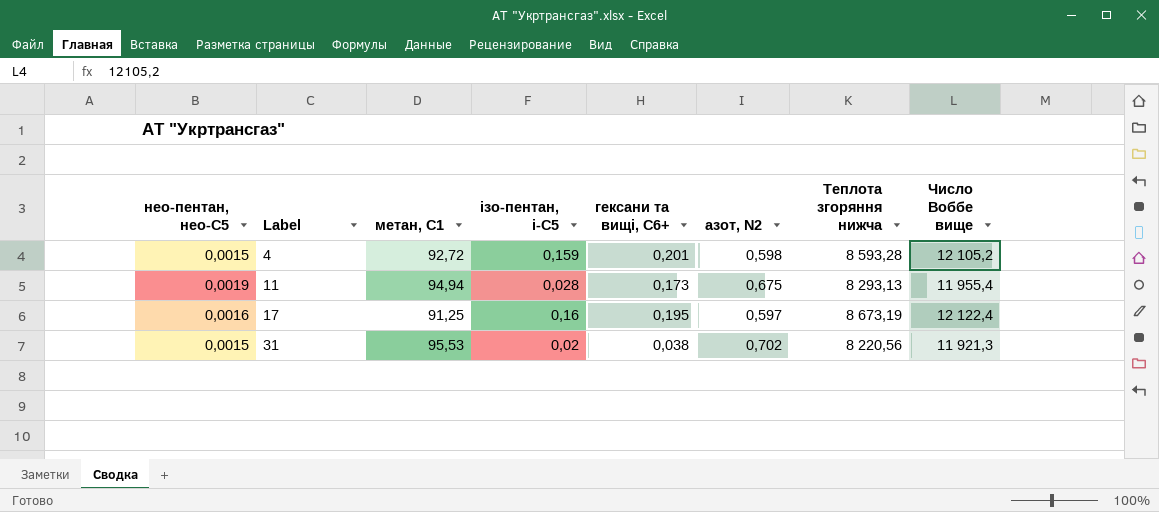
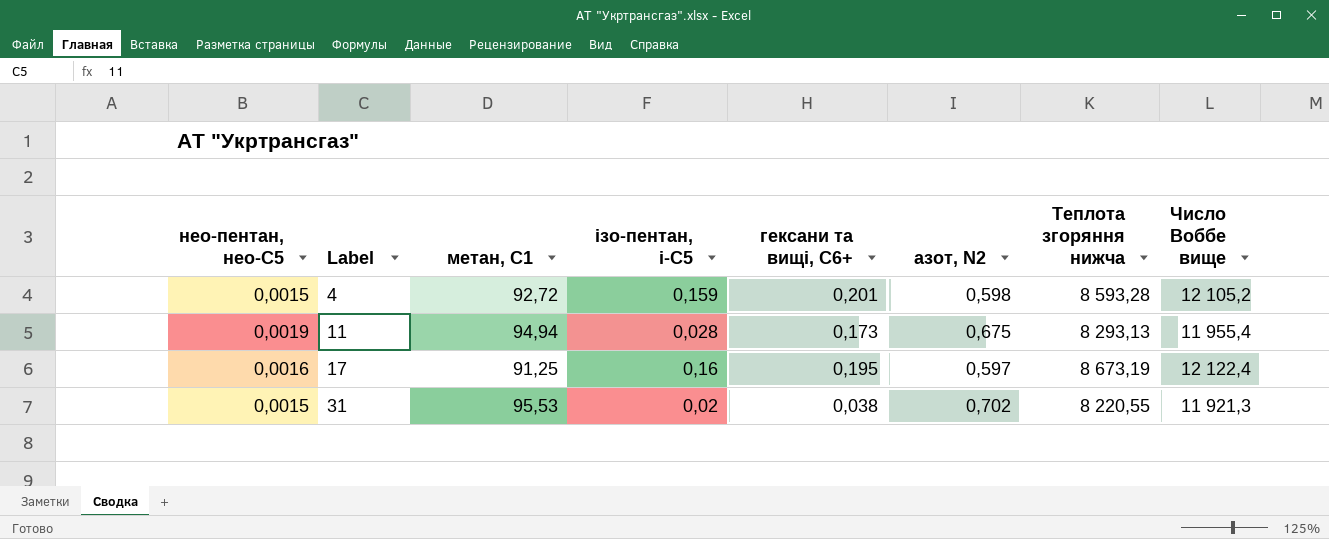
31 | Теплота згоряння нижча: 8 220,56 -> 8 220,55

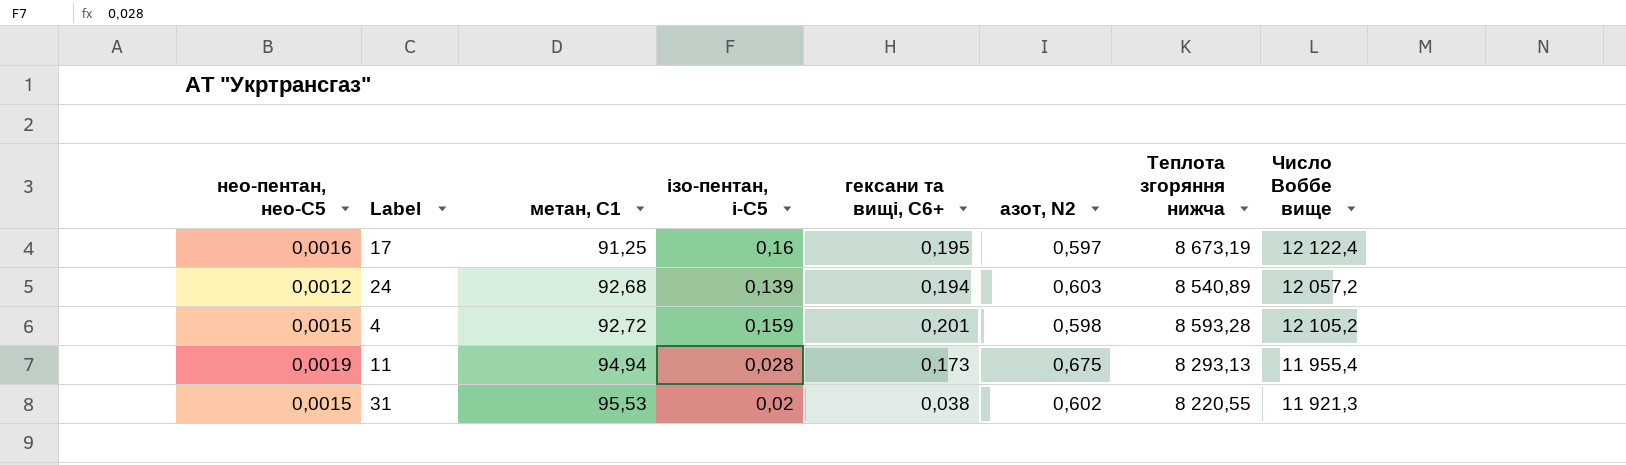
row order: Label ascending -> метан, С1 ascending
row 24: none -> 0,0012 | 92,68 | 0,139 | 0,194 | 0,603 | 8 540,89 | 12 057,2
31 | азот, N2: 0,702 -> 0,602

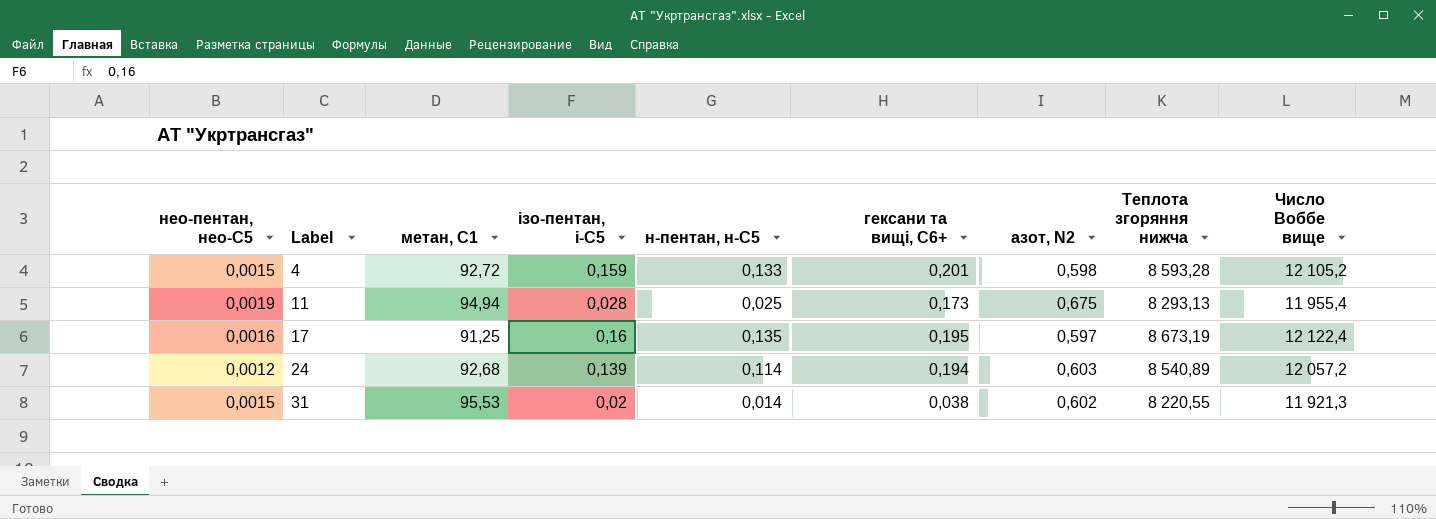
row order: метан, С1 ascending -> Label ascending
column н-пентан, н-С5 | position: none -> 5

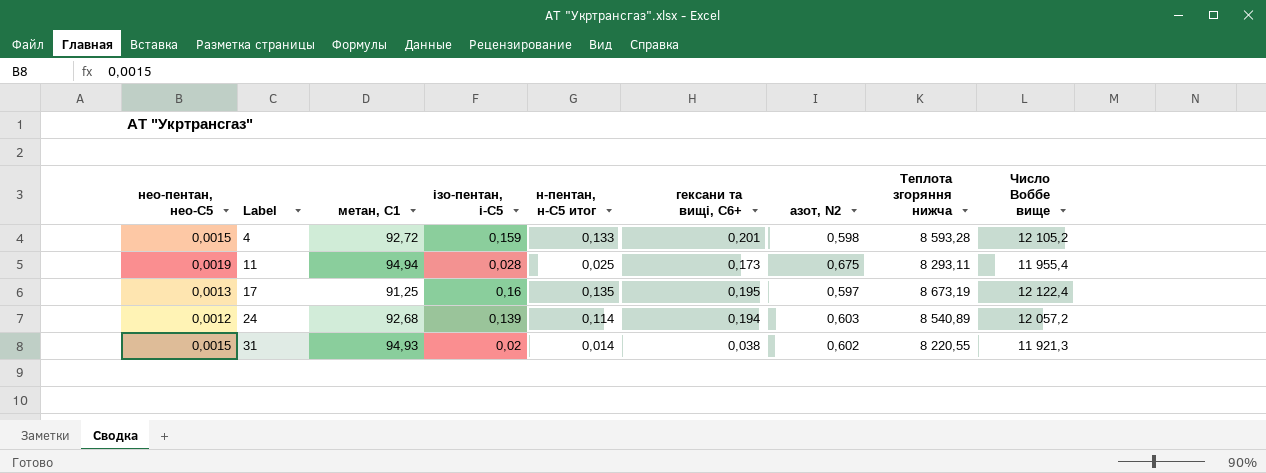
column name: н-пентан, н-С5 -> н-пентан, н-С5 итог
11 | Теплота згоряння нижча: 8 293,13 -> 8 293,11
17 | нео-пентан, нео-С5: 0,0016 -> 0,0013
31 | метан, С1: 95,53 -> 94,93

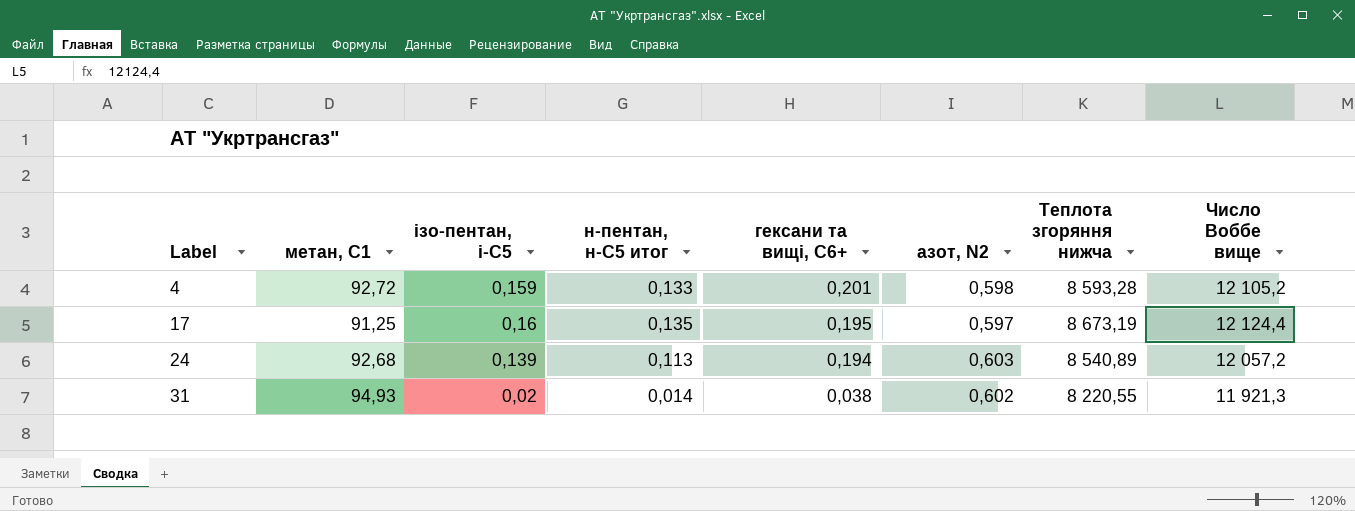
column нео-пентан, нео-С5 | position: 1 -> none
row 11: 0,0019 | 94,94 | 0,028 | 0,025 | 0,173 | 0,675 | 8 293,11 | 11 955,4 -> none
17 | Число Воббе вище: 12 122,4 -> 12 124,4
24 | н-пентан, н-С5 итог: 0,114 -> 0,113

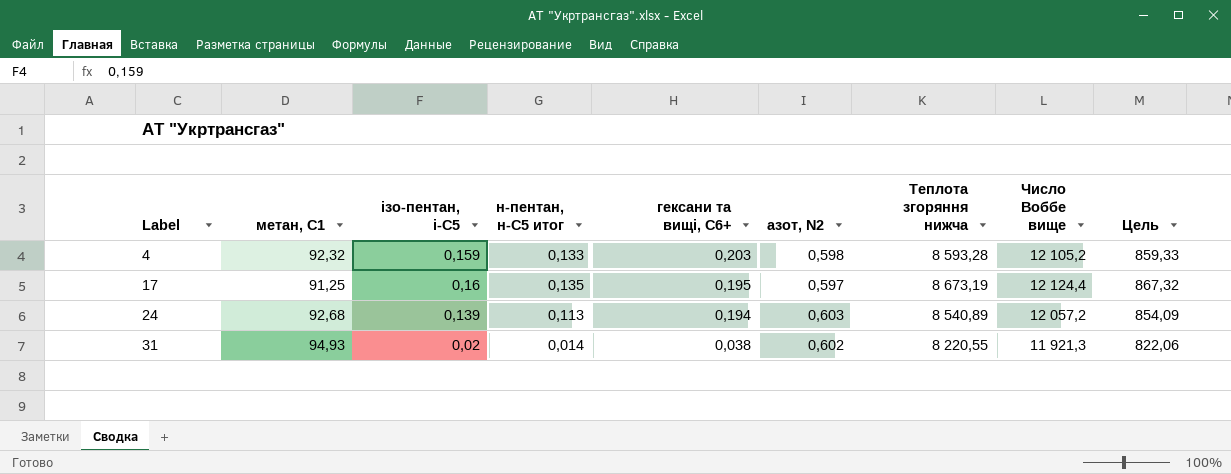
column Цель | formula: none -> [Теплота згоряння нижча] * 0,1
4 | метан, С1: 92,72 -> 92,32
4 | гексани та вищі, С6+: 0,201 -> 0,203

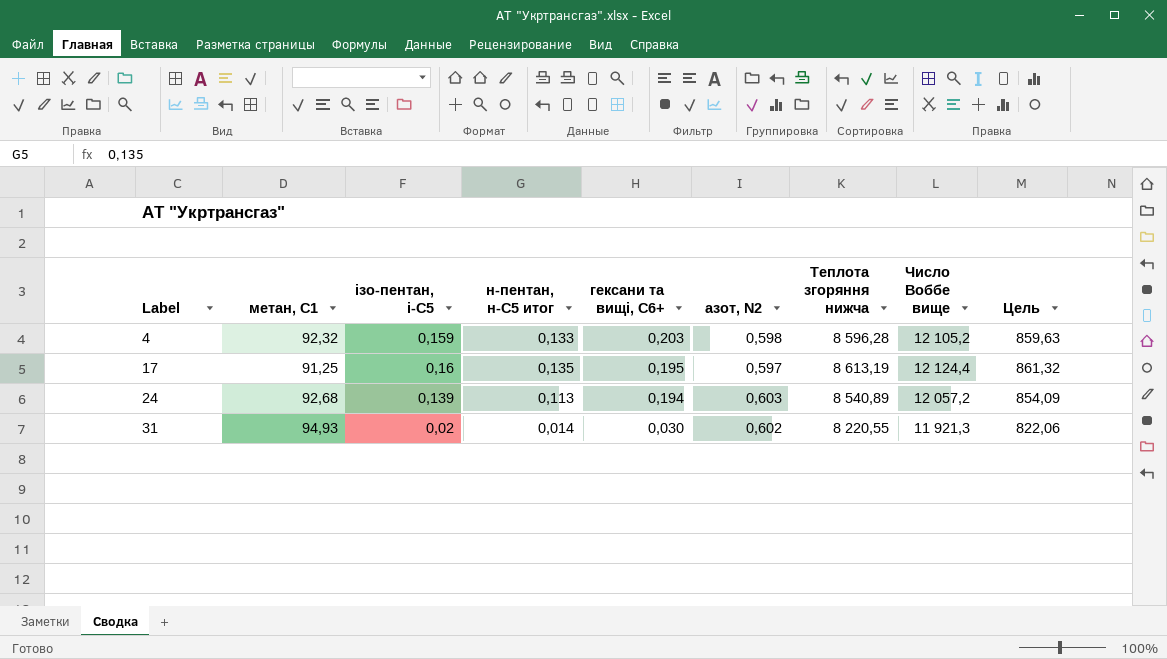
4 | Теплота згоряння нижча: 8 593,28 -> 8 596,28
4 | Цель: 859,33 -> 859,63
17 | Теплота згоряння нижча: 8 673,19 -> 8 613,19
17 | Цель: 867,32 -> 861,32
31 | гексани та вищі, С6+: 0,038 -> 0,030

